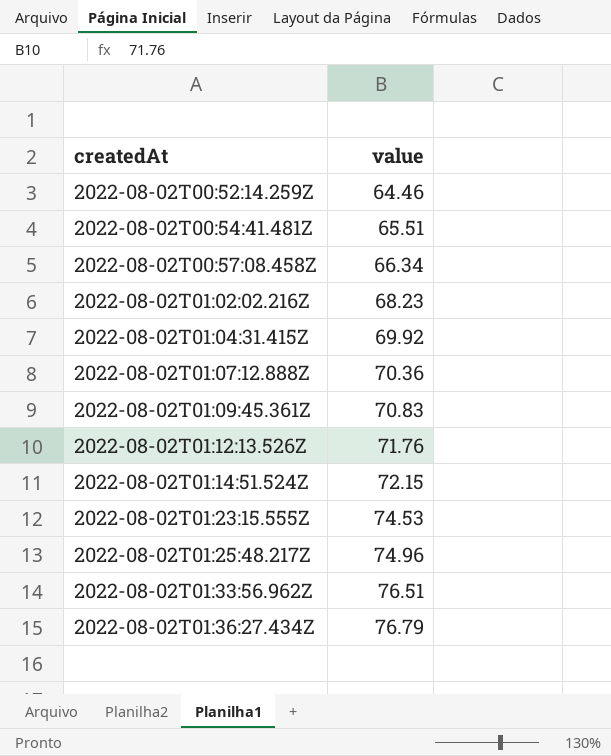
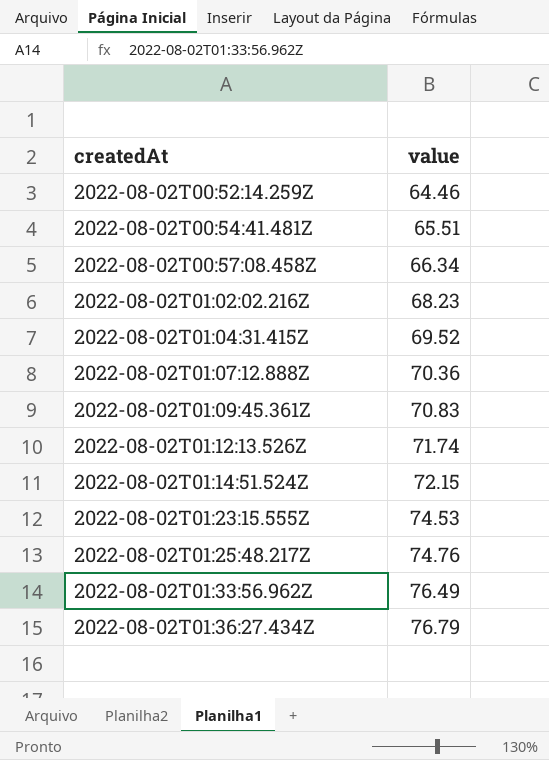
2022-08-02T01:04:31.415Z | value: 69.92 -> 69.52
2022-08-02T01:12:13.526Z | value: 71.76 -> 71.74
2022-08-02T01:25:48.217Z | value: 74.96 -> 74.76
2022-08-02T01:33:56.962Z | value: 76.51 -> 76.49

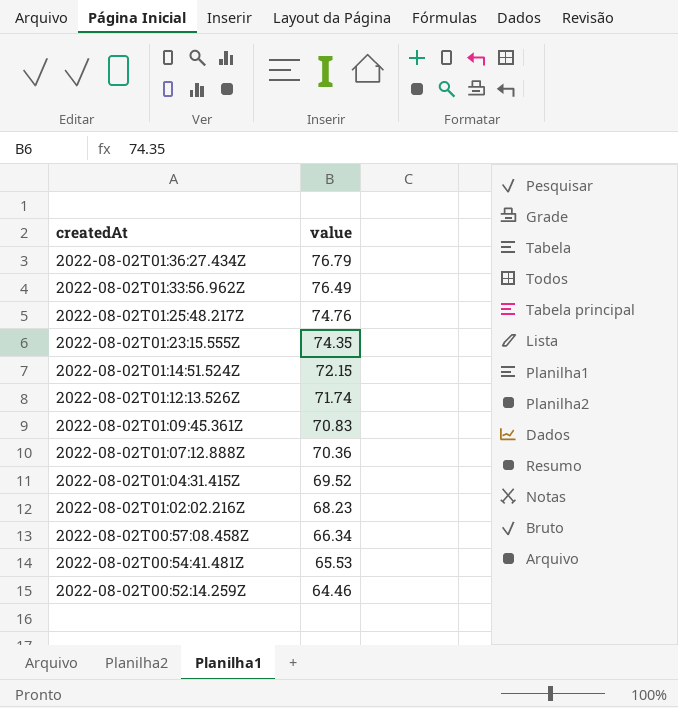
row order: createdAt ascending -> createdAt descending
2022-08-02T01:23:15.555Z | value: 74.53 -> 74.35
2022-08-02T00:54:41.481Z | value: 65.51 -> 65.53

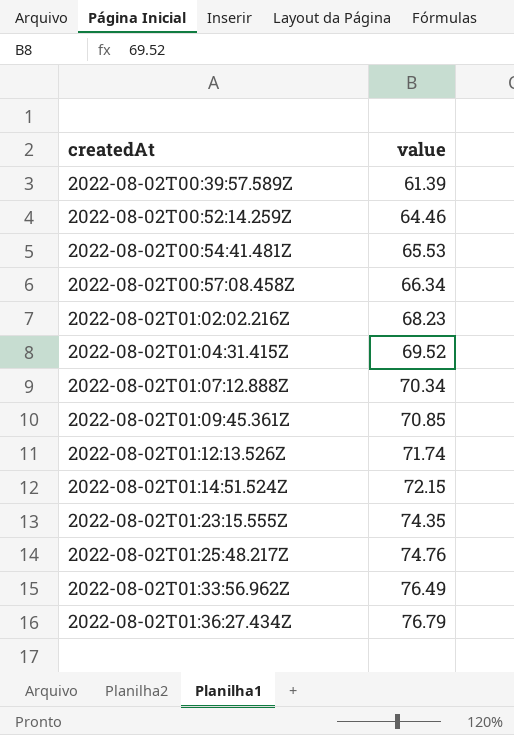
row order: createdAt descending -> createdAt ascending
row 2022-08-02T00:39:57.589Z: none -> 61.39
2022-08-02T01:07:12.888Z | value: 70.36 -> 70.34
2022-08-02T01:09:45.361Z | value: 70.83 -> 70.85

